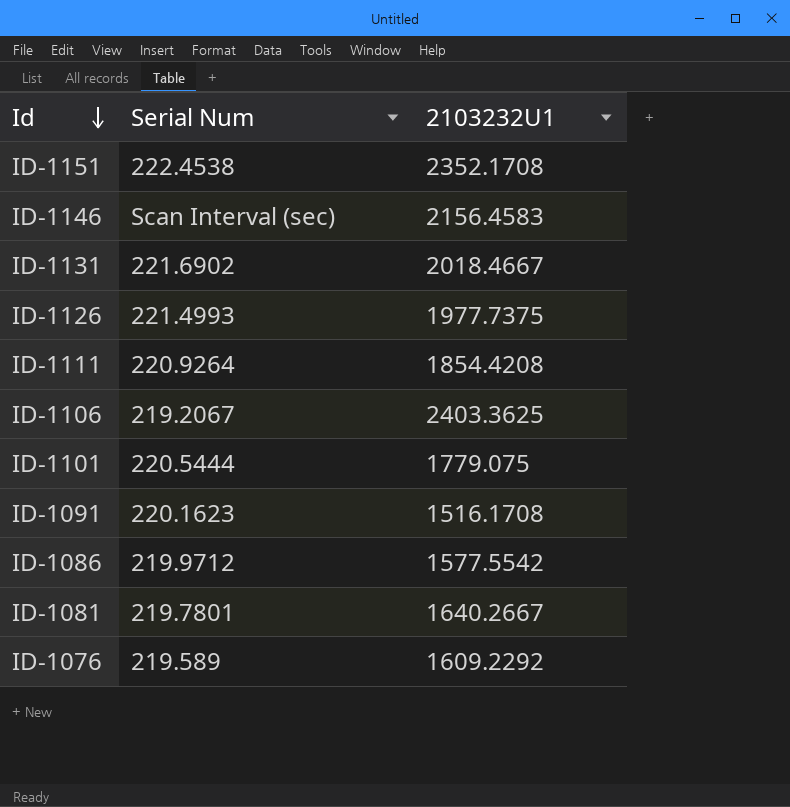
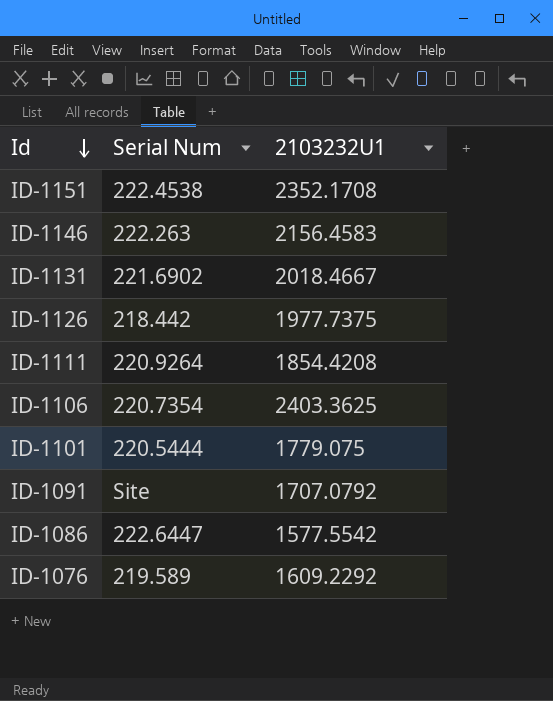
row ID-1081: 219.7801 | 1640.2667 -> none
ID-1146 | Serial Num: Scan Interval (sec) -> 222.263
ID-1126 | Serial Num: 221.4993 -> 218.442
ID-1106 | Serial Num: 219.2067 -> 220.7354
ID-1091 | Serial Num: 220.1623 -> Site
ID-1091 | 2103232U1: 1516.1708 -> 1707.0792
ID-1086 | Serial Num: 219.9712 -> 222.6447

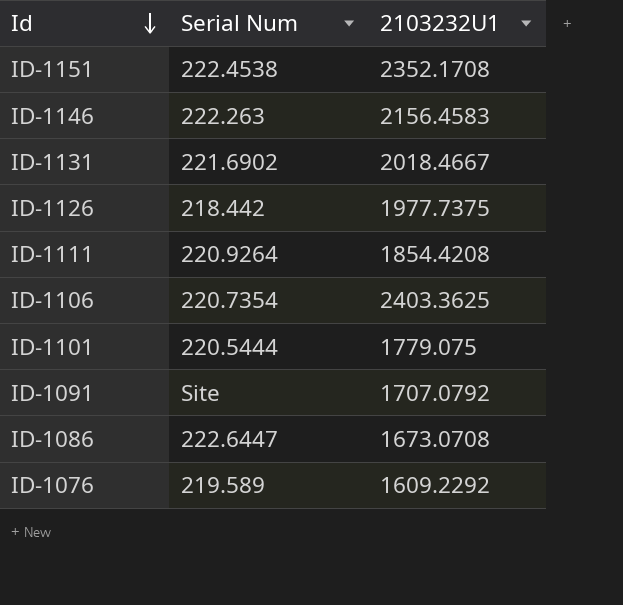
ID-1086 | 2103232U1: 1577.5542 -> 1673.0708

